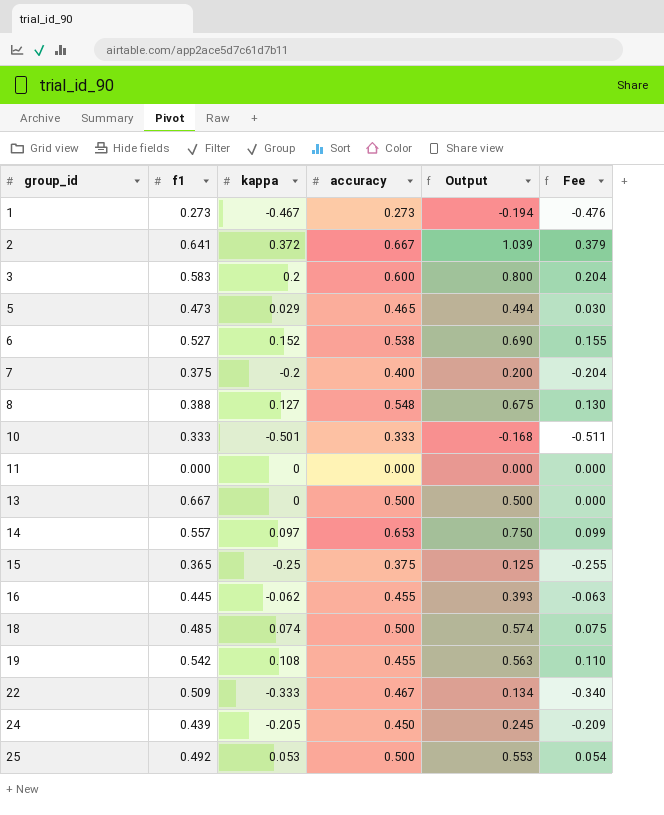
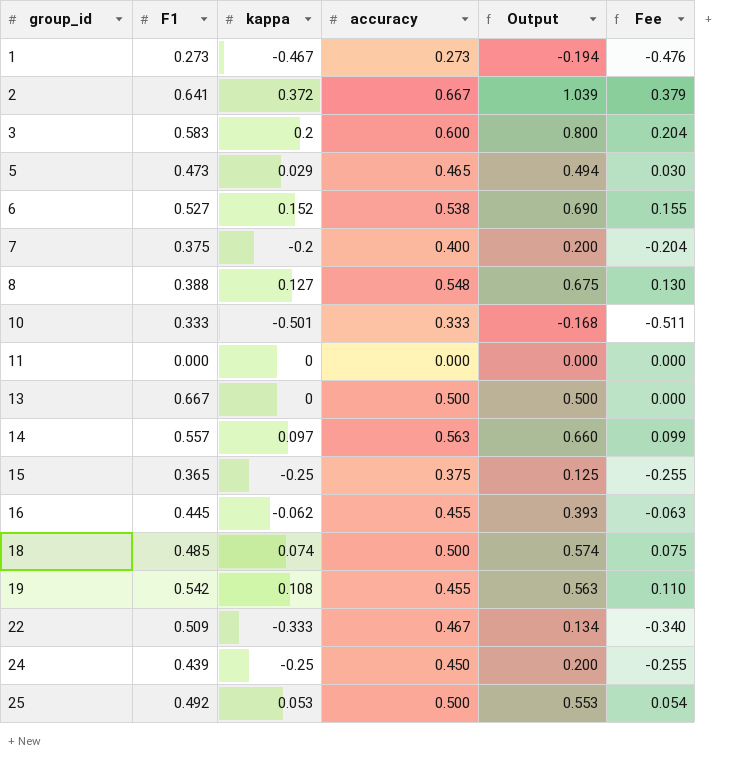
column name: f1 -> F1
14 | accuracy: 0.653 -> 0.563
14 | Output: 0.750 -> 0.660
24 | kappa: -0.205 -> -0.25
24 | Output: 0.245 -> 0.200
24 | Fee: -0.209 -> -0.255

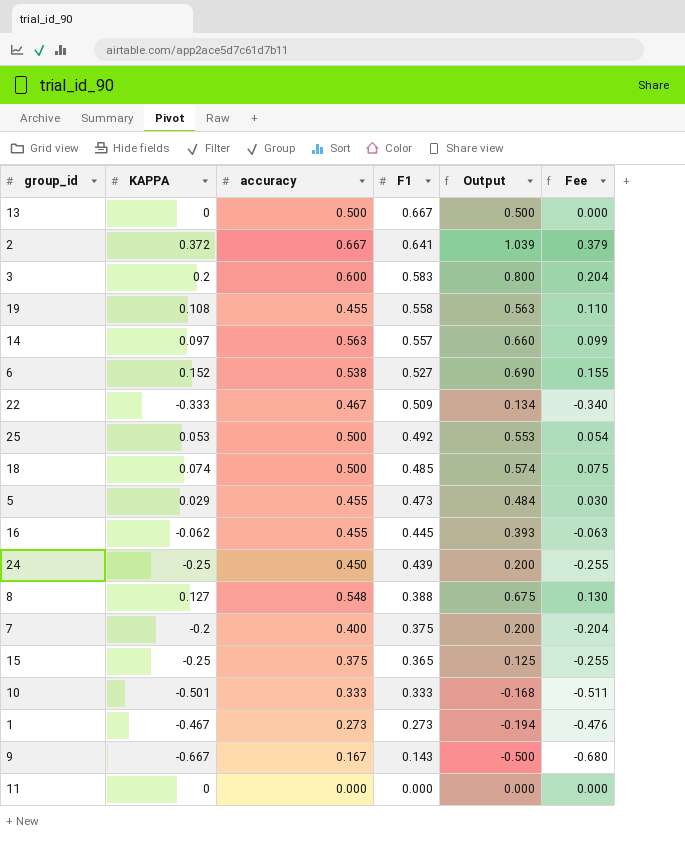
row order: group_id ascending -> F1 descending
column name: kappa -> KAPPA
column F1 | position: 2 -> 4
19 | F1: 0.542 -> 0.558
5 | accuracy: 0.465 -> 0.455
5 | Output: 0.494 -> 0.484
row 9: none -> -0.667 | 0.167 | 0.143 | -0.500 | -0.680

